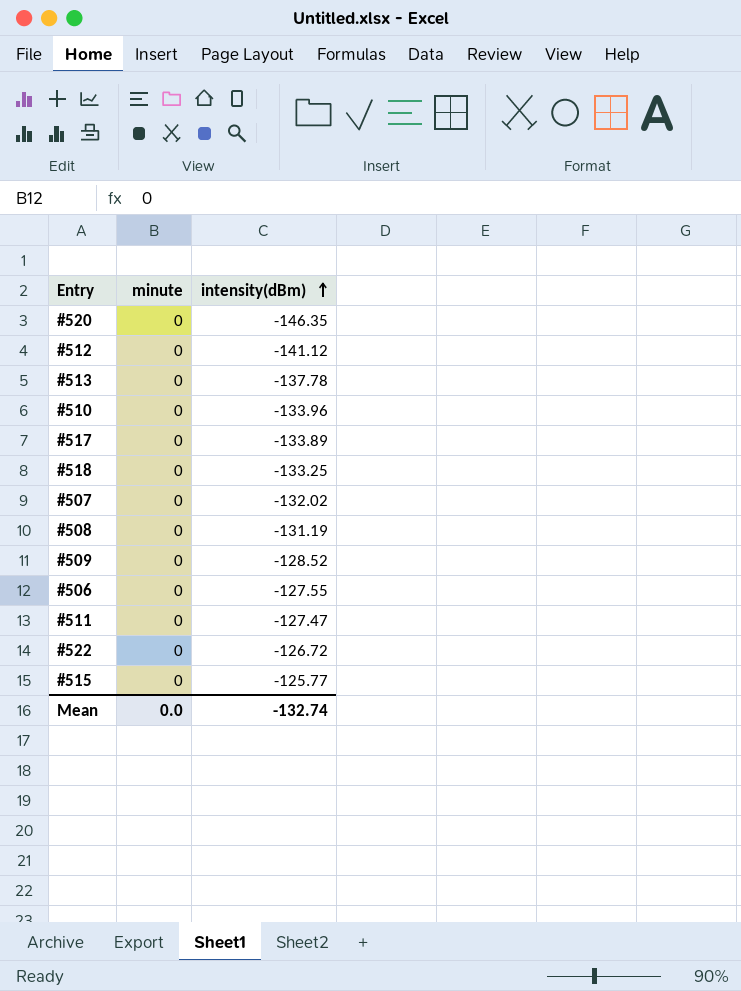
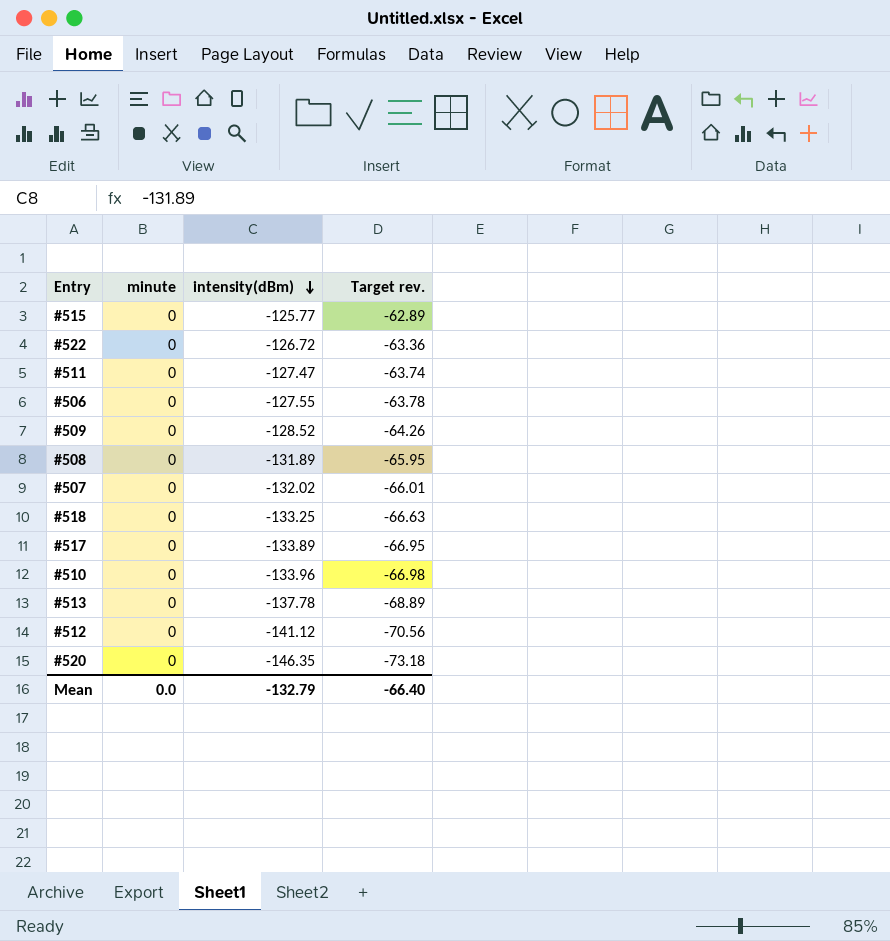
row order: intensity(dBm) ascending -> intensity(dBm) descending
column Target rev. | formula: none -> [intensity(dBm)] * 0.5
#508 | intensity(dBm): -131.19 -> -131.89
Mean | intensity(dBm): -132.74 -> -132.79

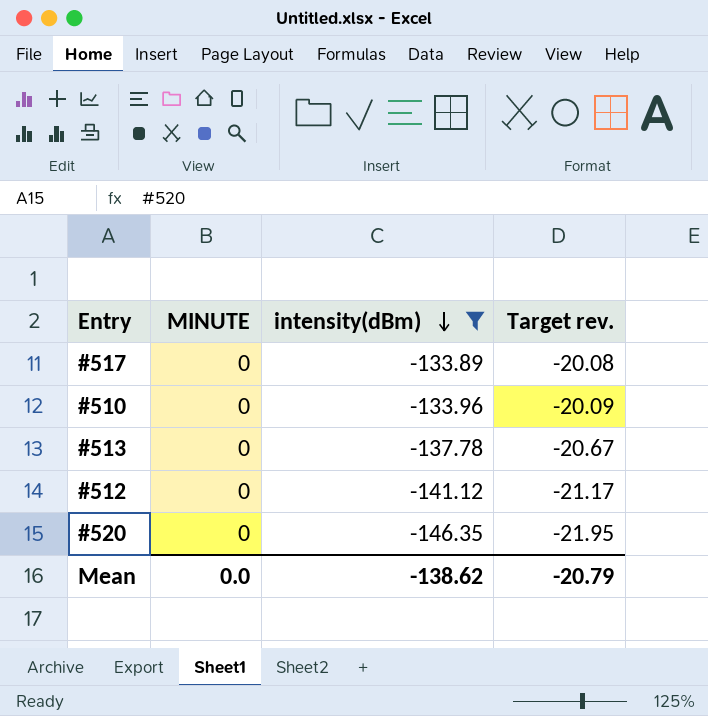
filter: none -> intensity(dBm) <= -133.89
column name: minute -> MINUTE
column Target rev. | formula: [intensity(dBm)] * 0.5 -> [intensity(dBm)] * 0.15
Mean | intensity(dBm): -132.79 -> -138.62
Mean | Target rev.: -66.40 -> -20.79

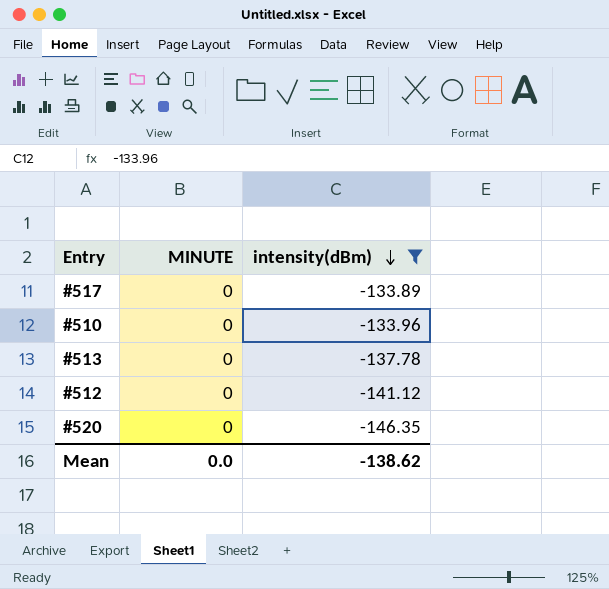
column Target rev. | formula: [intensity(dBm)] * 0.15 -> none

